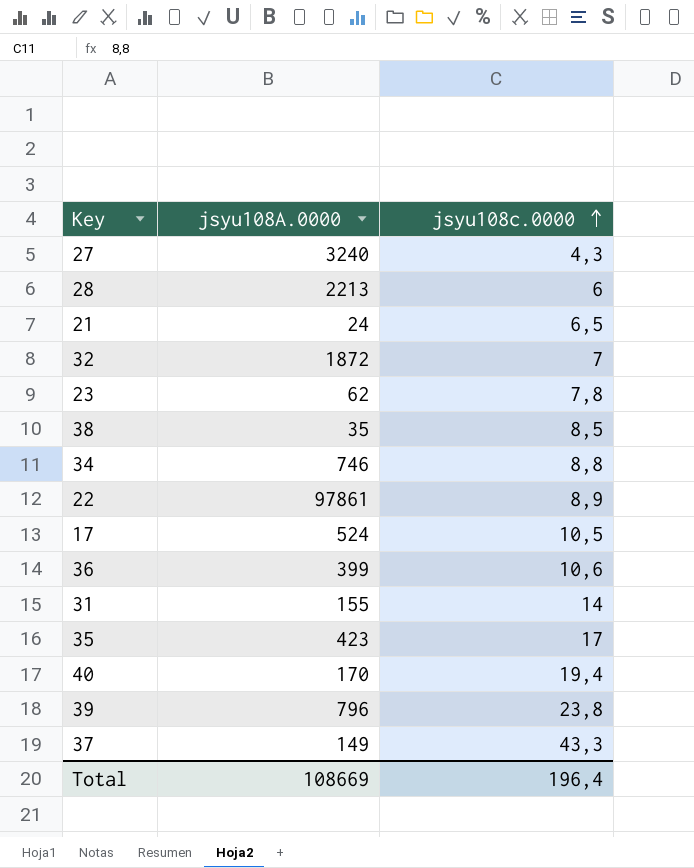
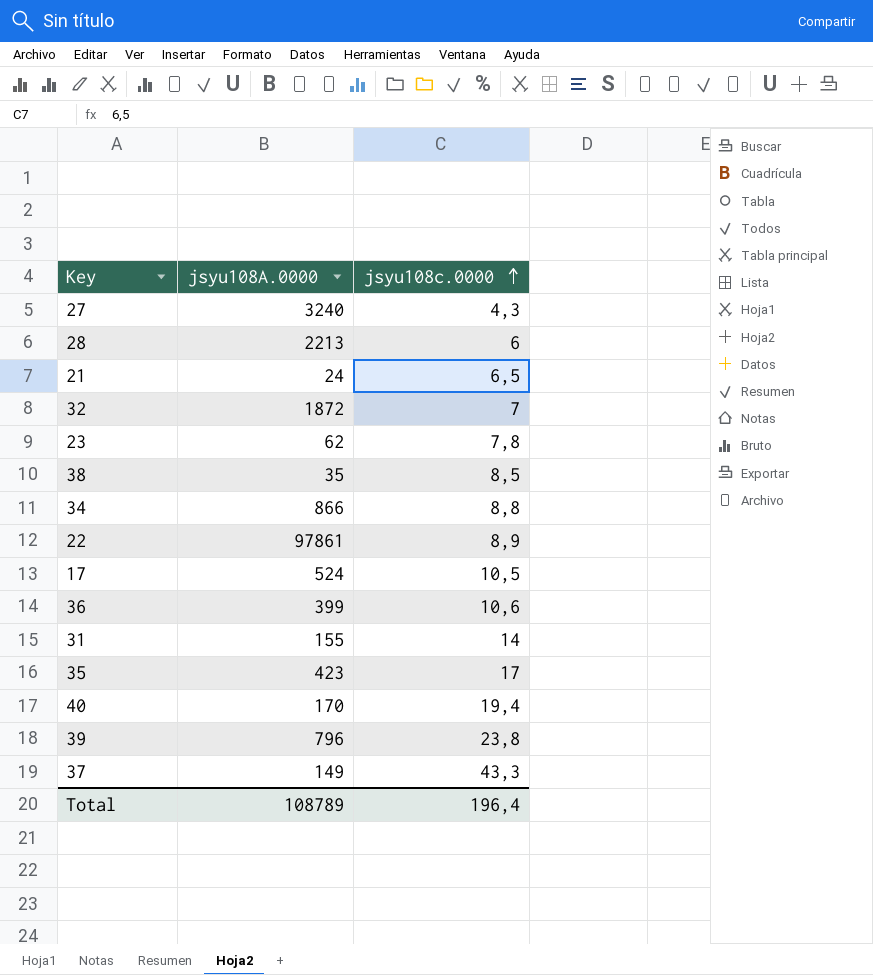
34 | jsyu108A.0000: 746 -> 866
Total | jsyu108A.0000: 108669 -> 108789

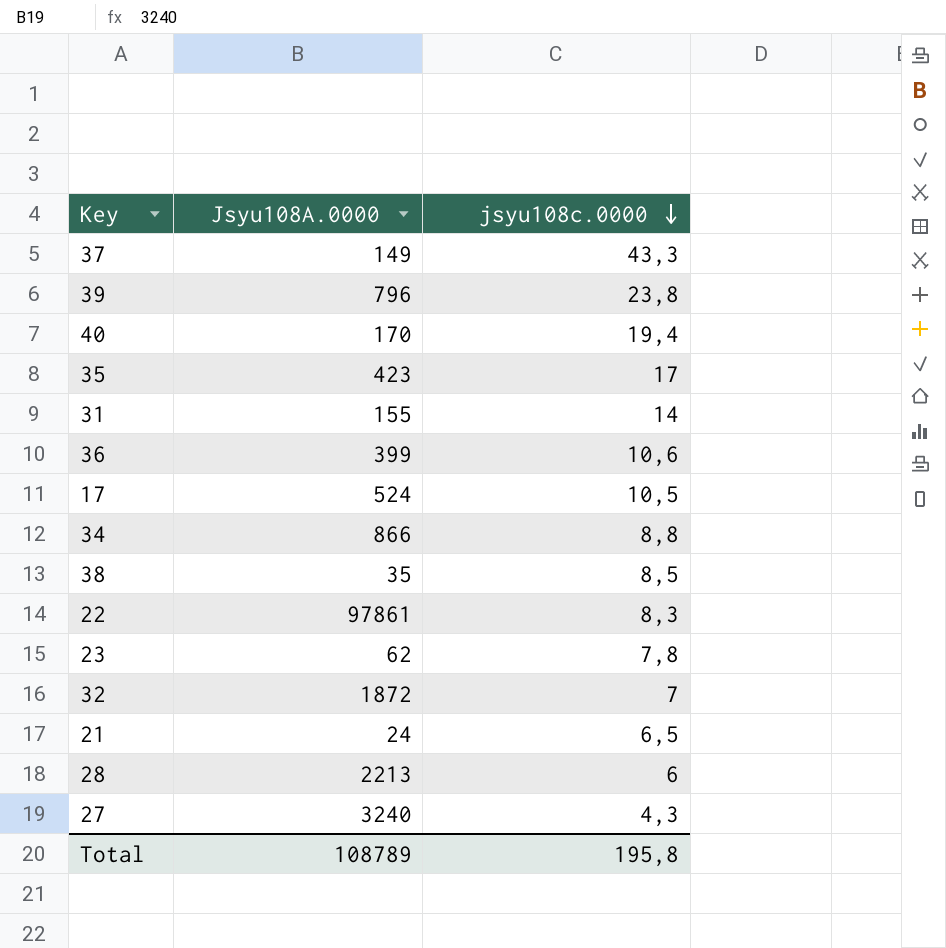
row order: jsyu108c.0000 ascending -> jsyu108c.0000 descending
column name: jsyu108A.0000 -> Jsyu108A.0000
22 | jsyu108c.0000: 8,9 -> 8,3
Total | jsyu108c.0000: 196,4 -> 195,8

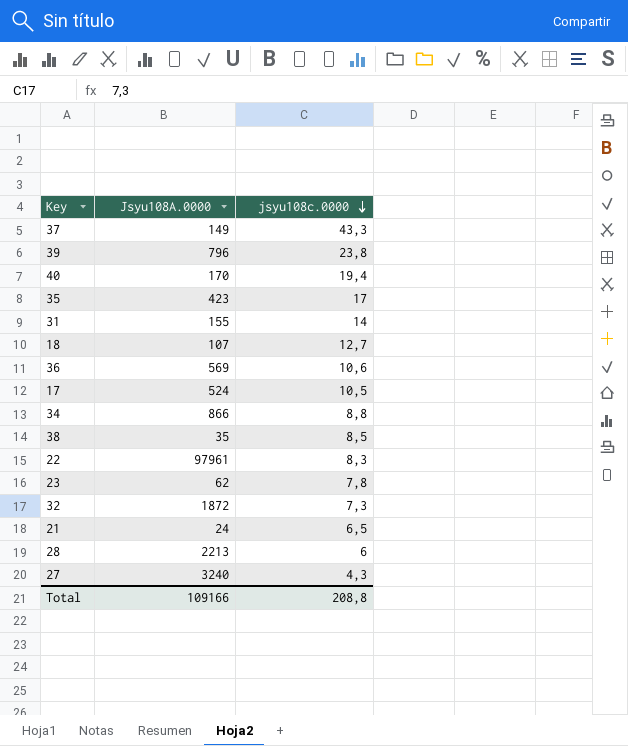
row 18: none -> 107 | 12,7
36 | Jsyu108A.0000: 399 -> 569
22 | Jsyu108A.0000: 97861 -> 97961
32 | jsyu108c.0000: 7 -> 7,3
Total | Jsyu108A.0000: 108789 -> 109166
Total | jsyu108c.0000: 195,8 -> 208,8

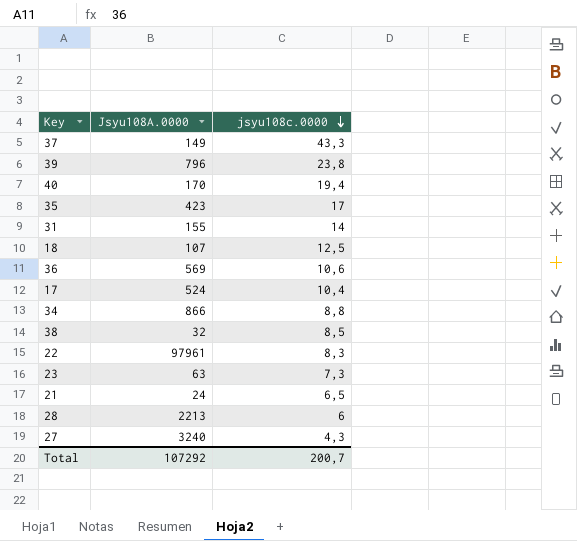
row 32: 1872 | 7,3 -> none
18 | jsyu108c.0000: 12,7 -> 12,5
17 | jsyu108c.0000: 10,5 -> 10,4
38 | Jsyu108A.0000: 35 -> 32
23 | Jsyu108A.0000: 62 -> 63
23 | jsyu108c.0000: 7,8 -> 7,3
Total | Jsyu108A.0000: 109166 -> 107292
Total | jsyu108c.0000: 208,8 -> 200,7

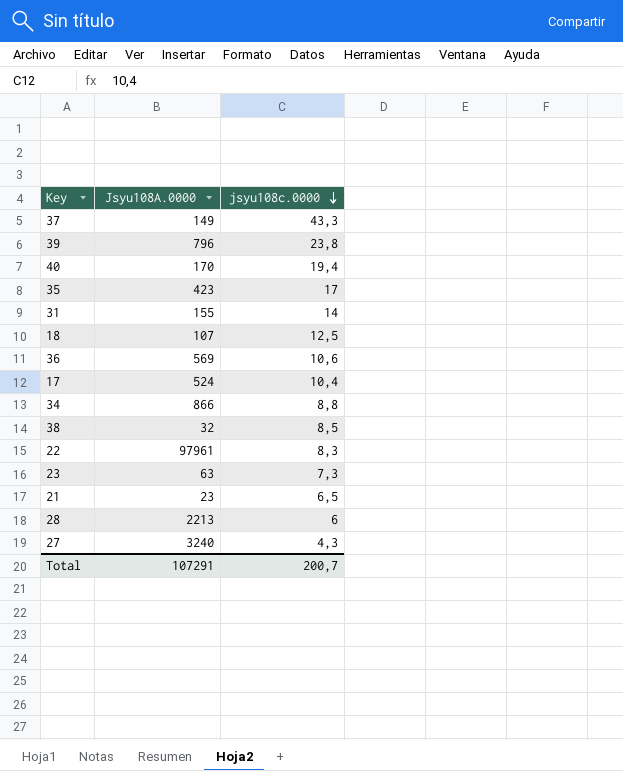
21 | Jsyu108A.0000: 24 -> 23
Total | Jsyu108A.0000: 107292 -> 107291

